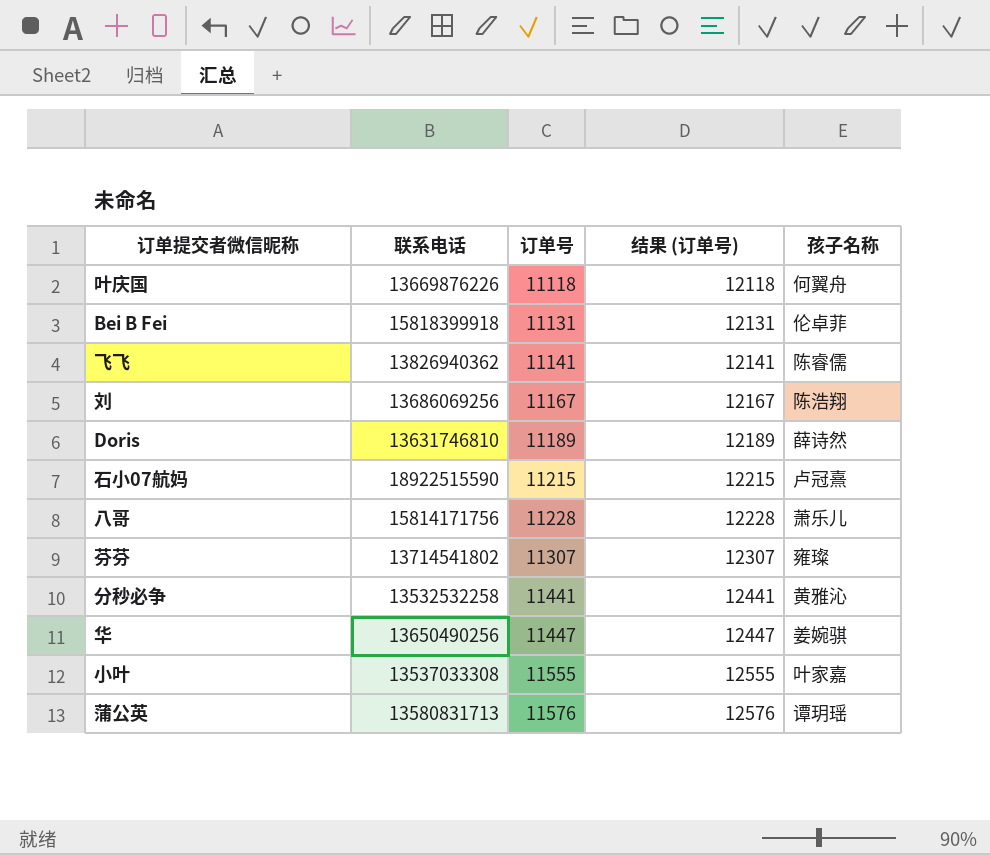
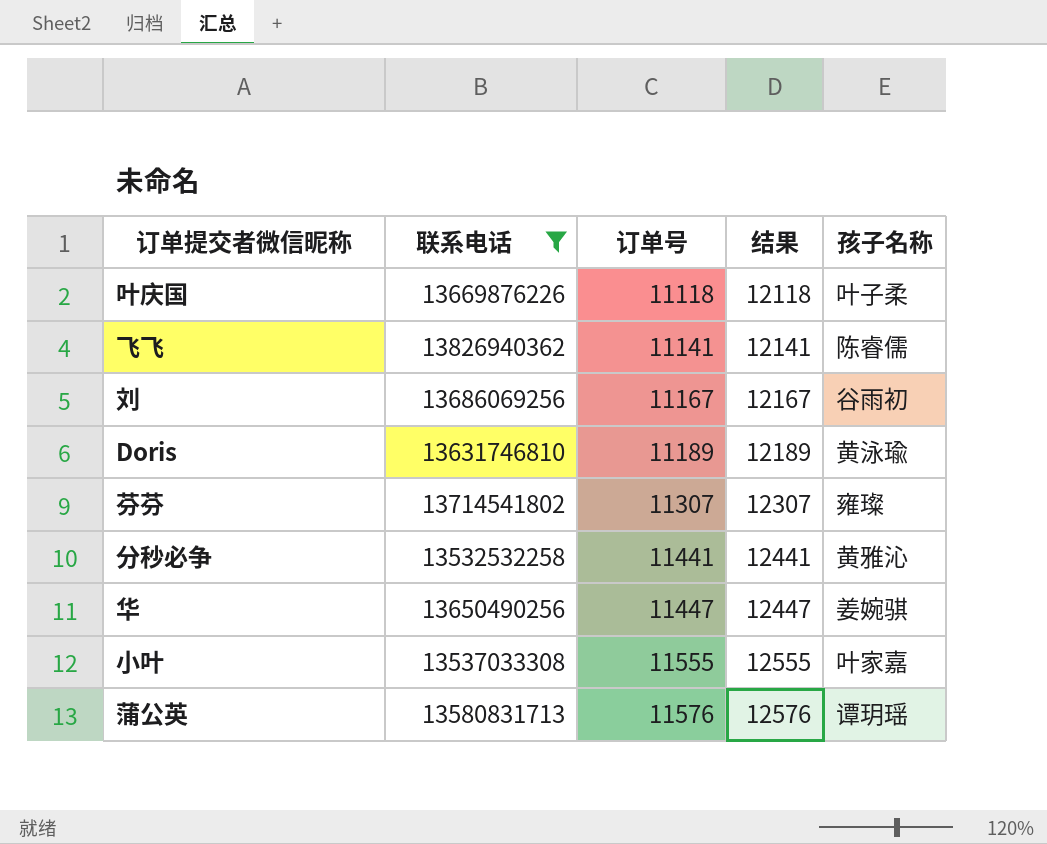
filter: none -> 联系电话 <= 13826940362
column name: 结果 (订单号) -> 结果
叶庆国 | 孩子名称: 何翼舟 -> 叶子柔
刘 | 孩子名称: 陈浩翔 -> 谷雨初
Doris | 孩子名称: 薛诗然 -> 黄泳瑜

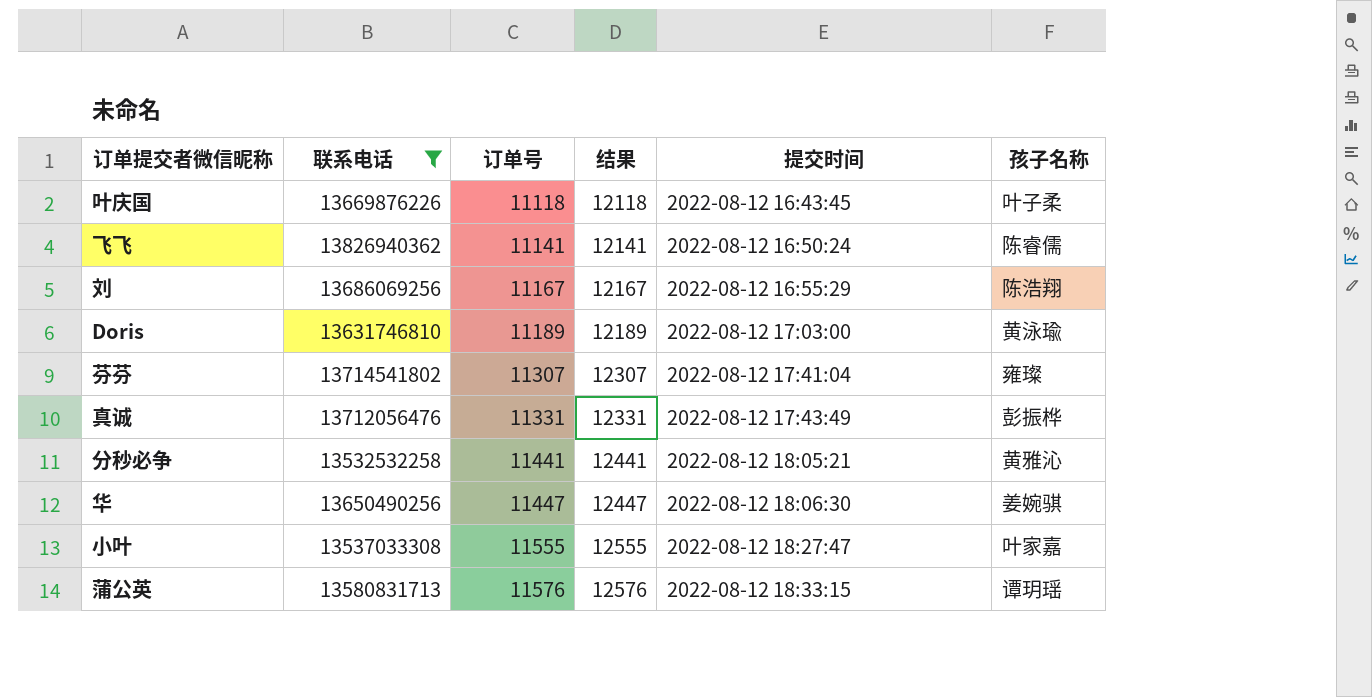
column 提交时间 | position: none -> 5
刘 | 孩子名称: 谷雨初 -> 陈浩翔
row 真诚: none -> 13712056476 | 11331 | 12331 | 2022-08-12 17:43:49 | 彭振桦

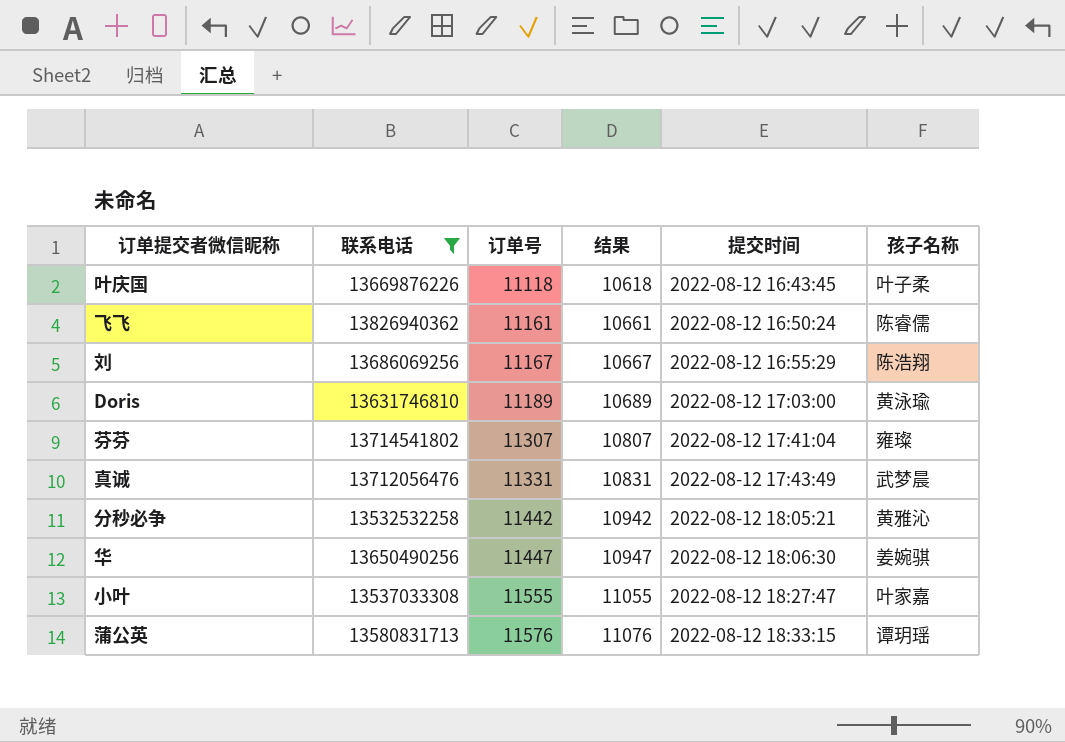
column 结果 | formula: [订单号] + 1000 -> [订单号] - 500
飞飞 | 订单号: 11141 -> 11161
真诚 | 孩子名称: 彭振桦 -> 武梦晨
分秒必争 | 订单号: 11441 -> 11442

